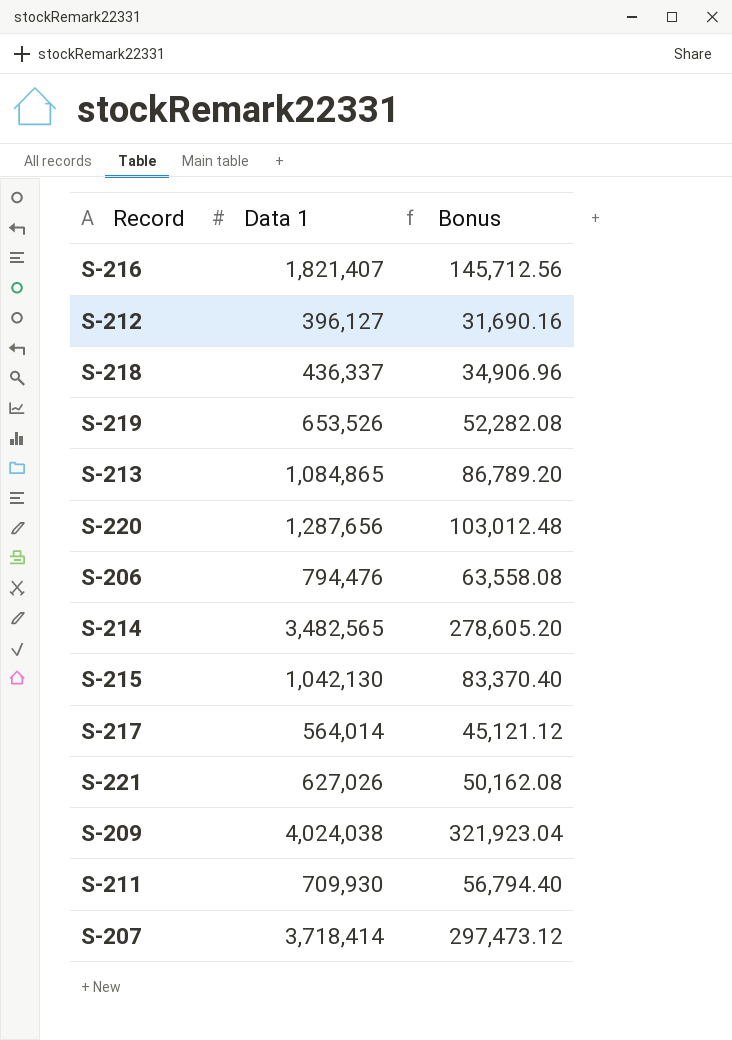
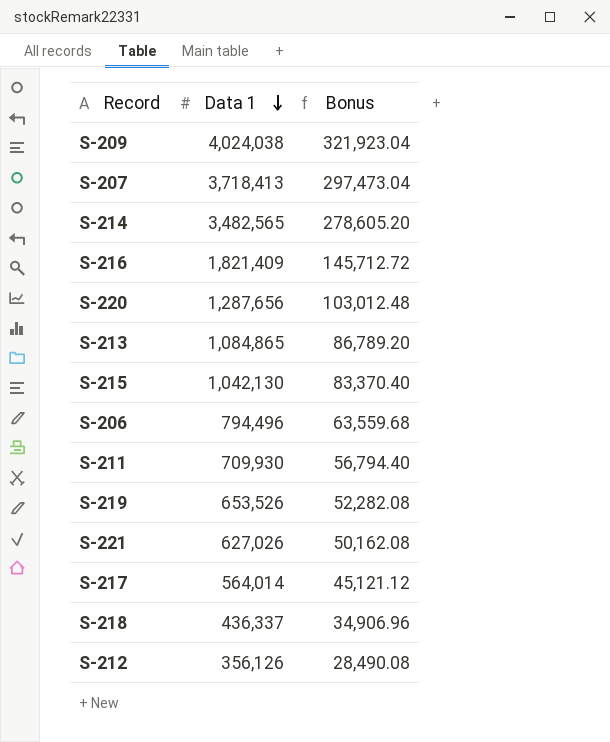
row order: none -> Data 1 descending
S-207 | Data 1: 3,718,414 -> 3,718,413
S-207 | Bonus: 297,473.12 -> 297,473.04
S-216 | Data 1: 1,821,407 -> 1,821,409
S-216 | Bonus: 145,712.56 -> 145,712.72
S-206 | Data 1: 794,476 -> 794,496
S-206 | Bonus: 63,558.08 -> 63,559.68
S-212 | Data 1: 396,127 -> 356,126
S-212 | Bonus: 31,690.16 -> 28,490.08

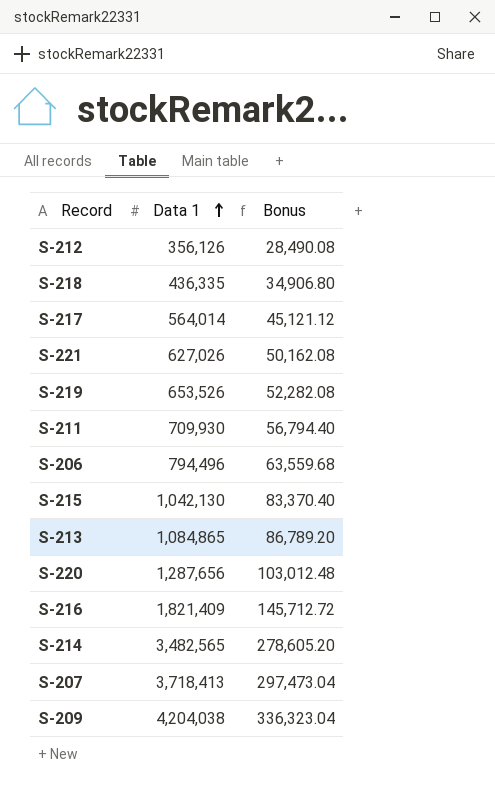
row order: Data 1 descending -> Data 1 ascending
S-218 | Data 1: 436,337 -> 436,335
S-218 | Bonus: 34,906.96 -> 34,906.80
S-209 | Data 1: 4,024,038 -> 4,204,038
S-209 | Bonus: 321,923.04 -> 336,323.04

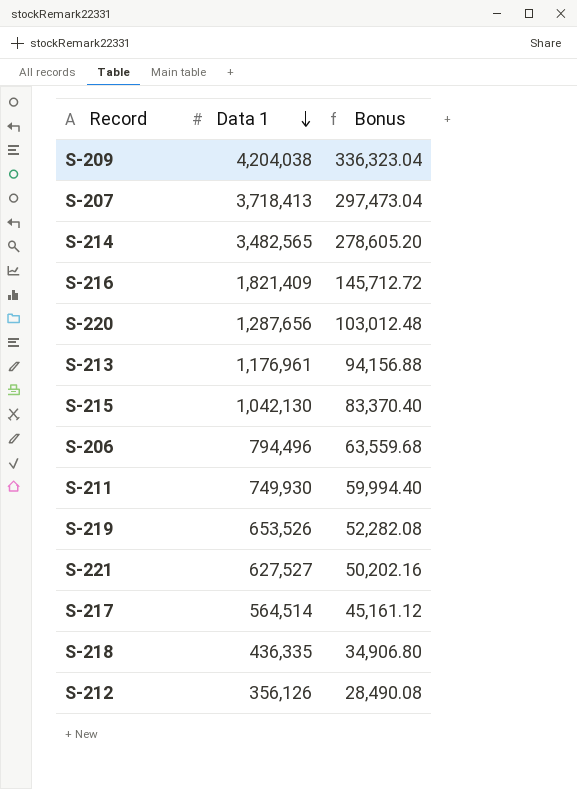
row order: Data 1 ascending -> Data 1 descending
S-213 | Data 1: 1,084,865 -> 1,176,961
S-213 | Bonus: 86,789.20 -> 94,156.88
S-211 | Data 1: 709,930 -> 749,930
S-211 | Bonus: 56,794.40 -> 59,994.40
S-221 | Data 1: 627,026 -> 627,527
S-221 | Bonus: 50,162.08 -> 50,202.16
S-217 | Data 1: 564,014 -> 564,514
S-217 | Bonus: 45,121.12 -> 45,161.12

